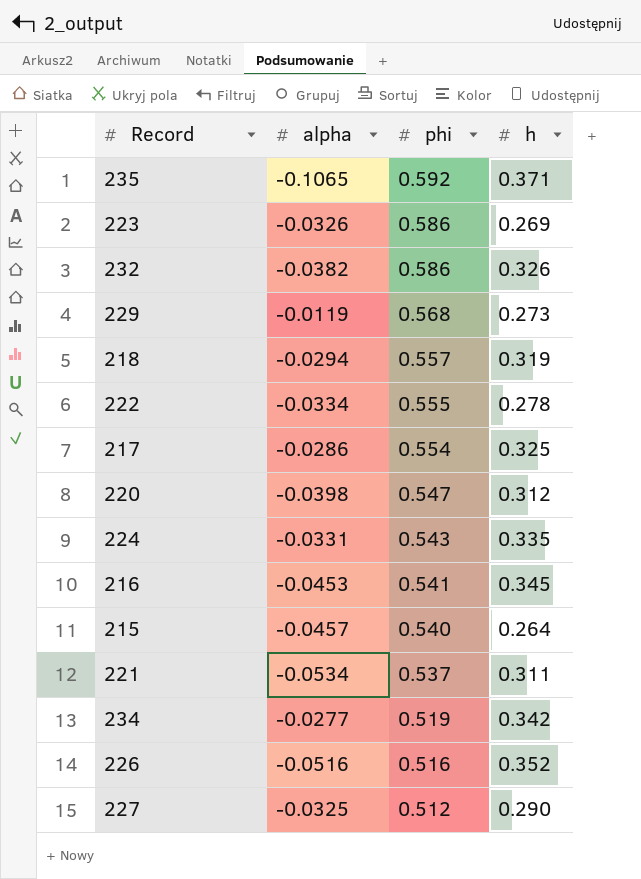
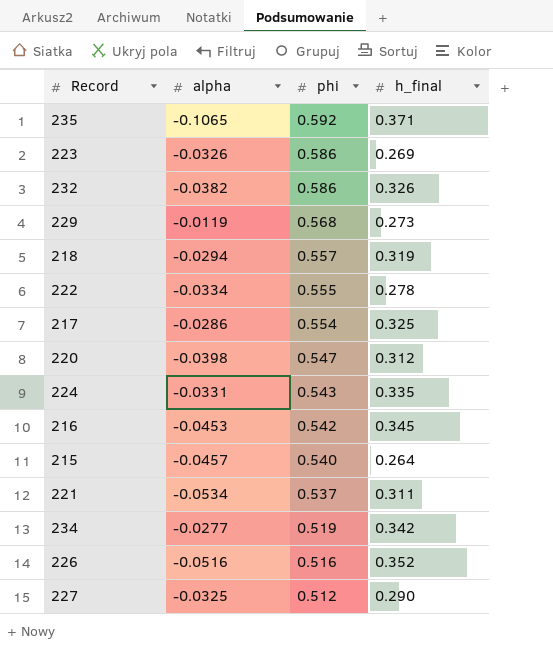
column name: h -> h_final
216 | phi: 0.541 -> 0.542

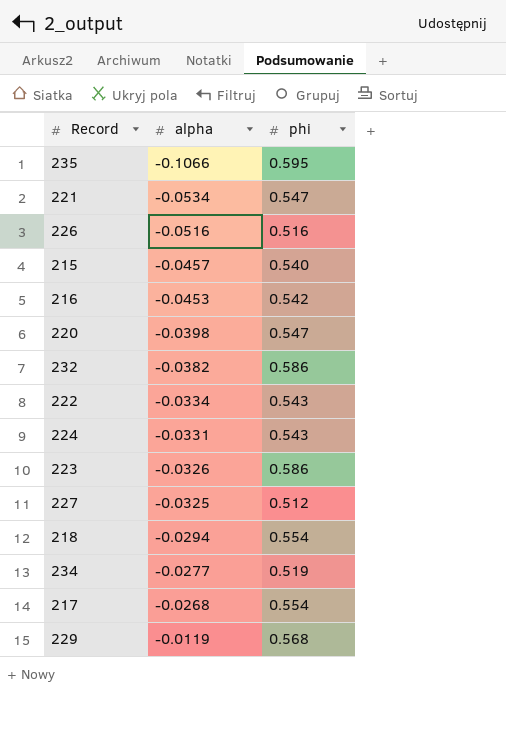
row order: phi descending -> alpha ascending
column h_final | position: 4 -> none
235 | alpha: -0.1065 -> -0.1066
235 | phi: 0.592 -> 0.595
221 | phi: 0.537 -> 0.547
222 | phi: 0.555 -> 0.543
218 | phi: 0.557 -> 0.554
217 | alpha: -0.0286 -> -0.0268

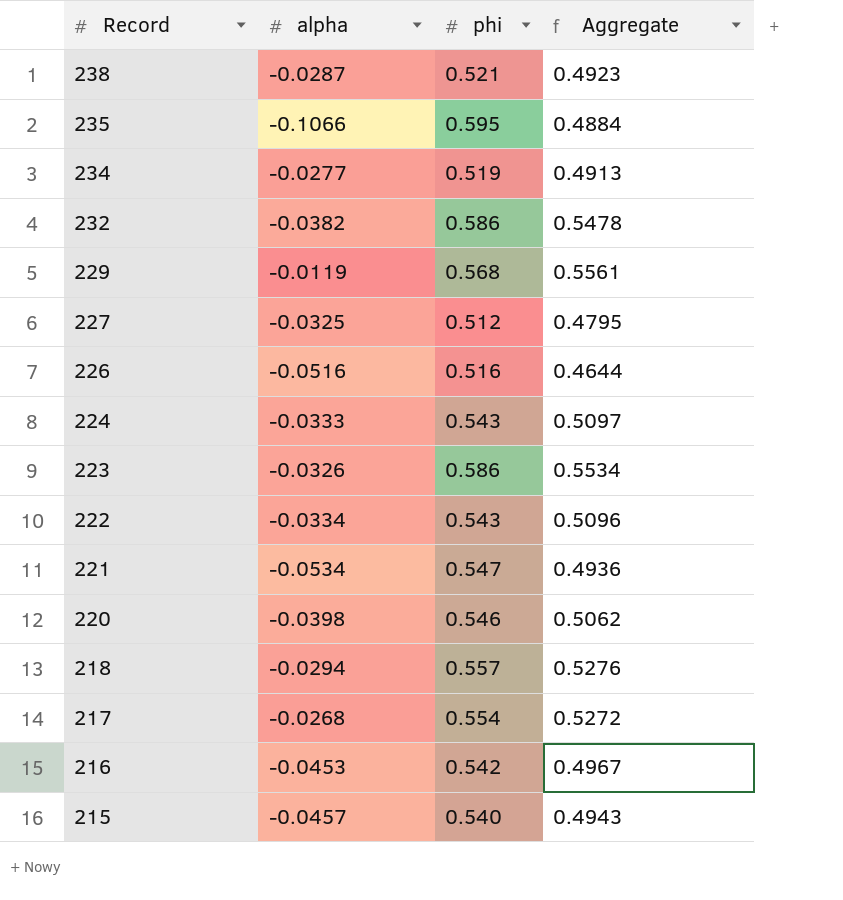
row order: alpha ascending -> Record descending
column Aggregate | formula: none -> [alpha] + [phi]
row 238: none -> -0.0287 | 0.521 | 0.4923
224 | alpha: -0.0331 -> -0.0333
220 | phi: 0.547 -> 0.546
218 | phi: 0.554 -> 0.557

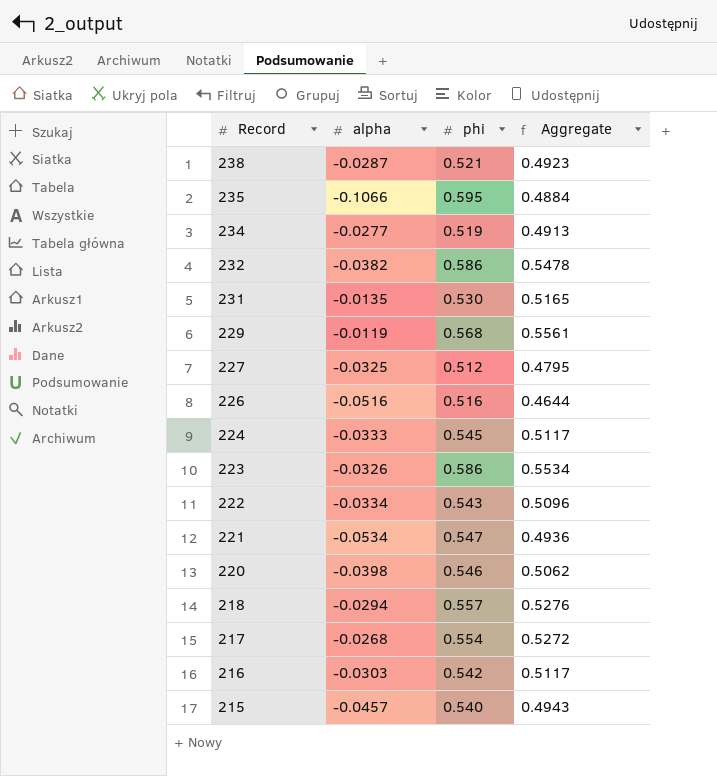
row 231: none -> -0.0135 | 0.530 | 0.5165
224 | phi: 0.543 -> 0.545
224 | Aggregate: 0.5097 -> 0.5117
216 | alpha: -0.0453 -> -0.0303
216 | Aggregate: 0.4967 -> 0.5117

